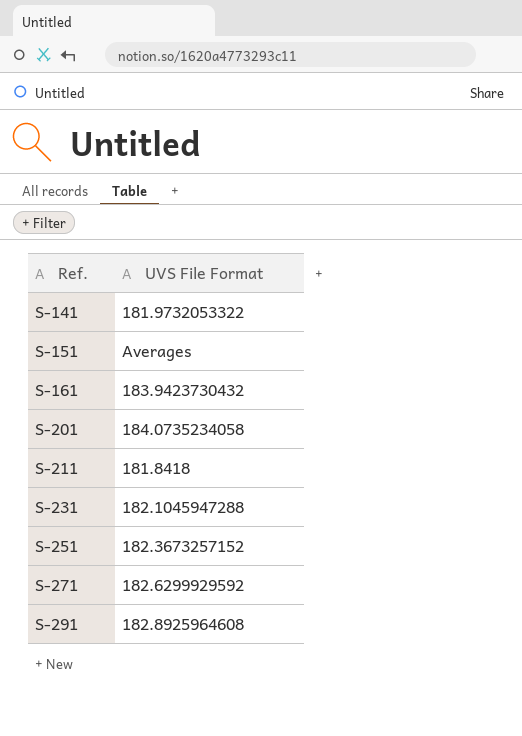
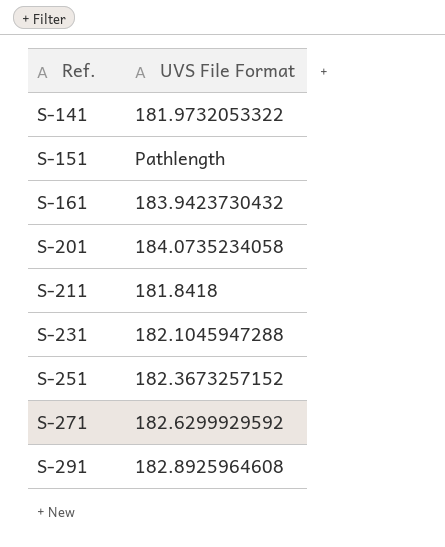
S-151 | UVS File Format: Averages -> Pathlength

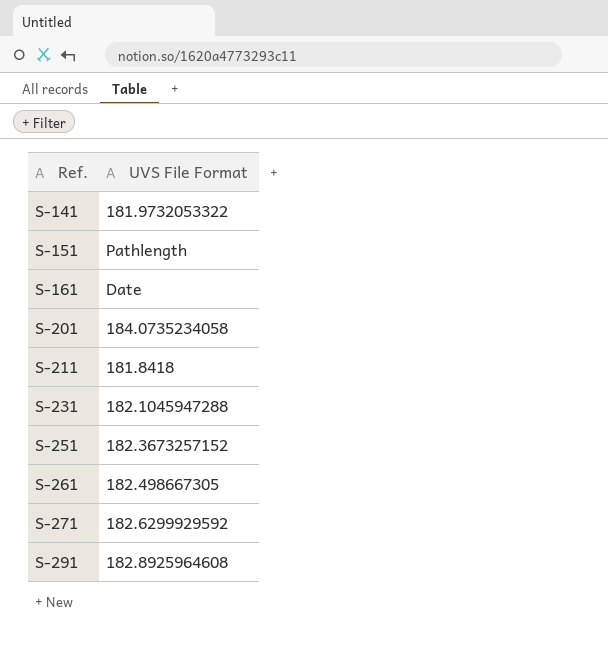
S-161 | UVS File Format: 183.9423730432 -> Date
row S-261: none -> 182.498667305

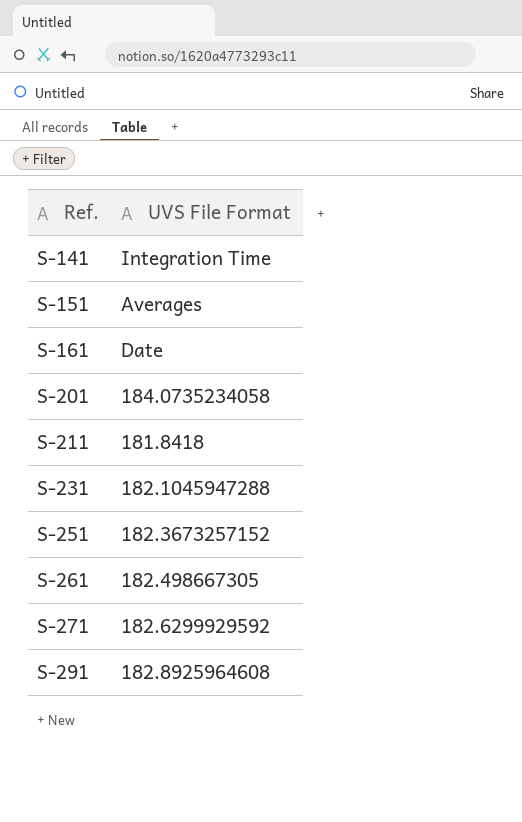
S-141 | UVS File Format: 181.9732053322 -> Integration Time
S-151 | UVS File Format: Pathlength -> Averages

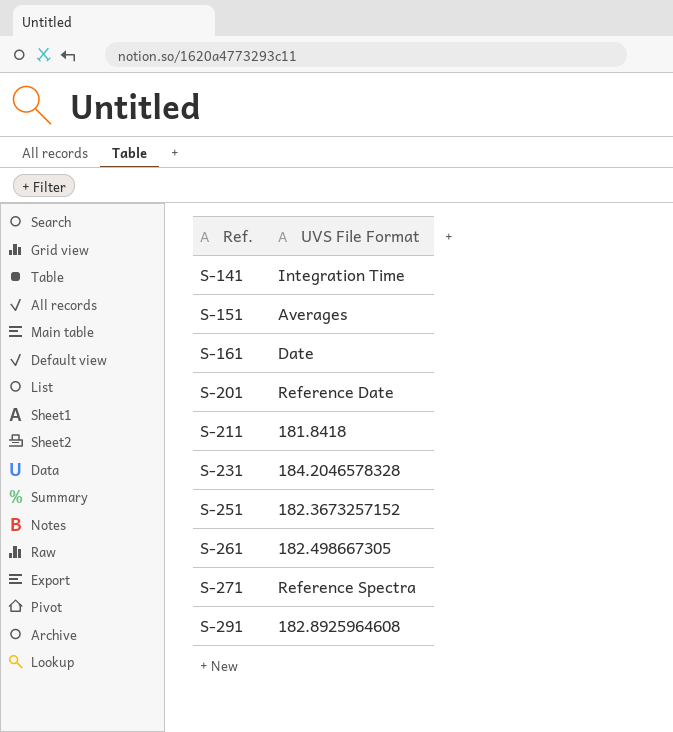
S-201 | UVS File Format: 184.0735234058 -> Reference Date
S-231 | UVS File Format: 182.1045947288 -> 184.2046578328
S-271 | UVS File Format: 182.6299929592 -> Reference Spectra

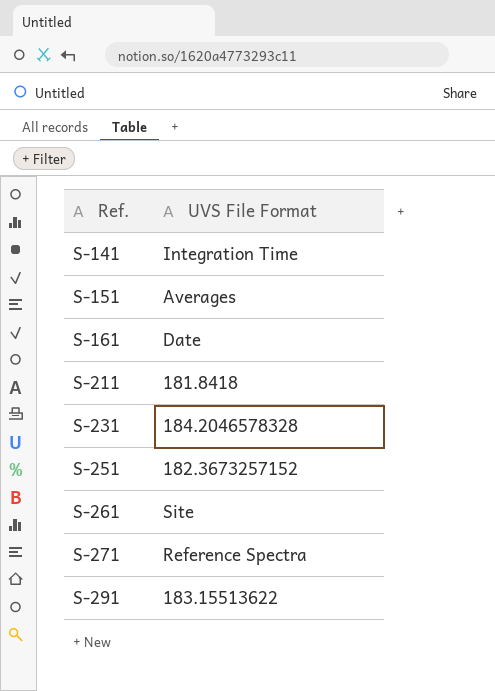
row S-201: Reference Date -> none
S-261 | UVS File Format: 182.498667305 -> Site
S-291 | UVS File Format: 182.8925964608 -> 183.15513622

